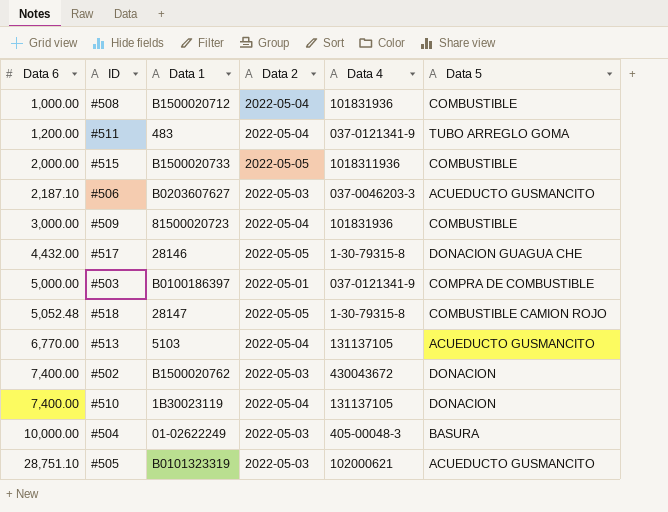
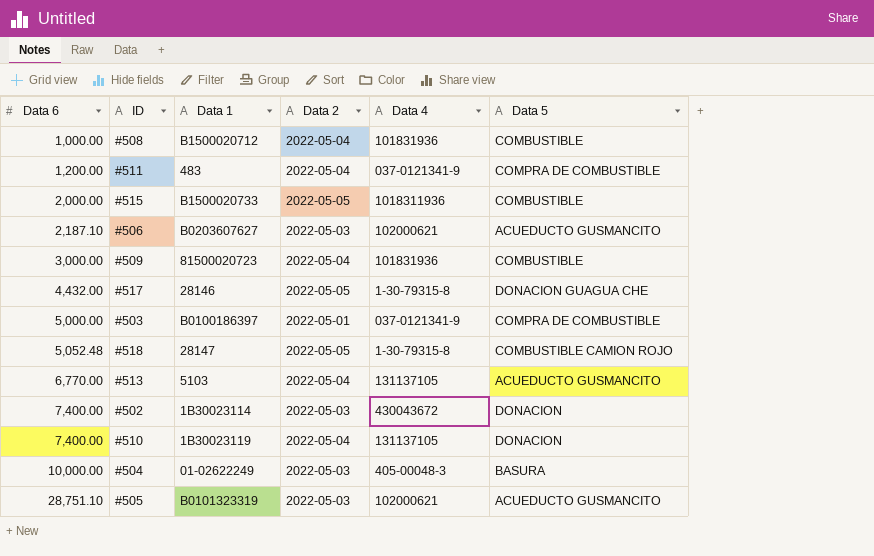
#511 | Data 5: TUBO ARREGLO GOMA -> COMPRA DE COMBUSTIBLE
#506 | Data 4: 037-0046203-3 -> 102000621
#502 | Data 1: B1500020762 -> 1B30023114

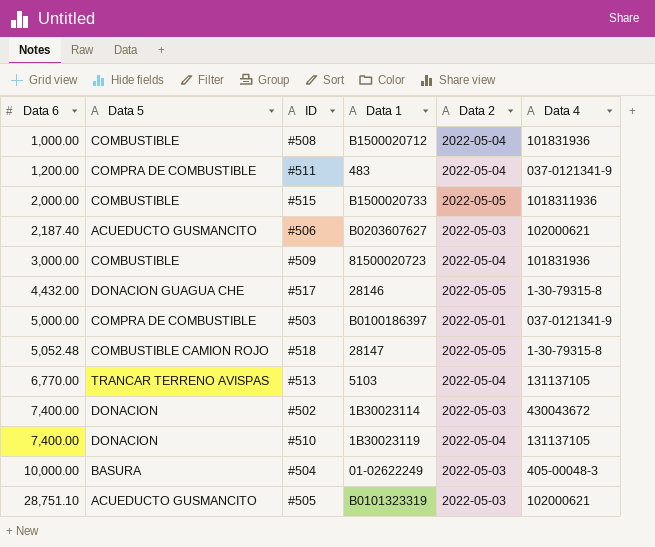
column Data 5 | position: 6 -> 2
#506 | Data 6: 2,187.10 -> 2,187.40
#513 | Data 5: ACUEDUCTO GUSMANCITO -> TRANCAR TERRENO AVISPAS

